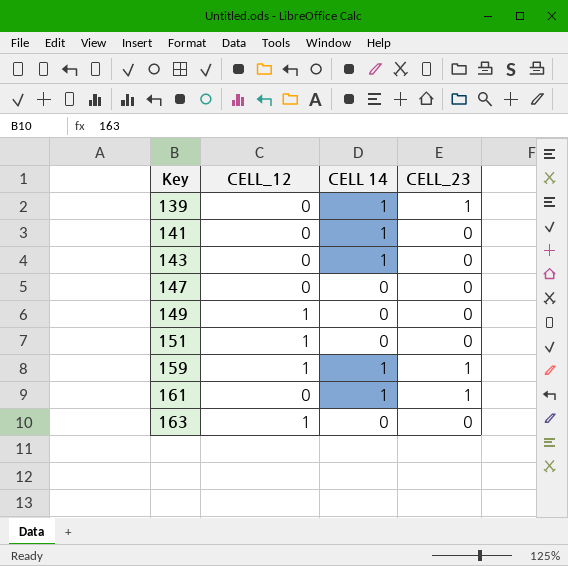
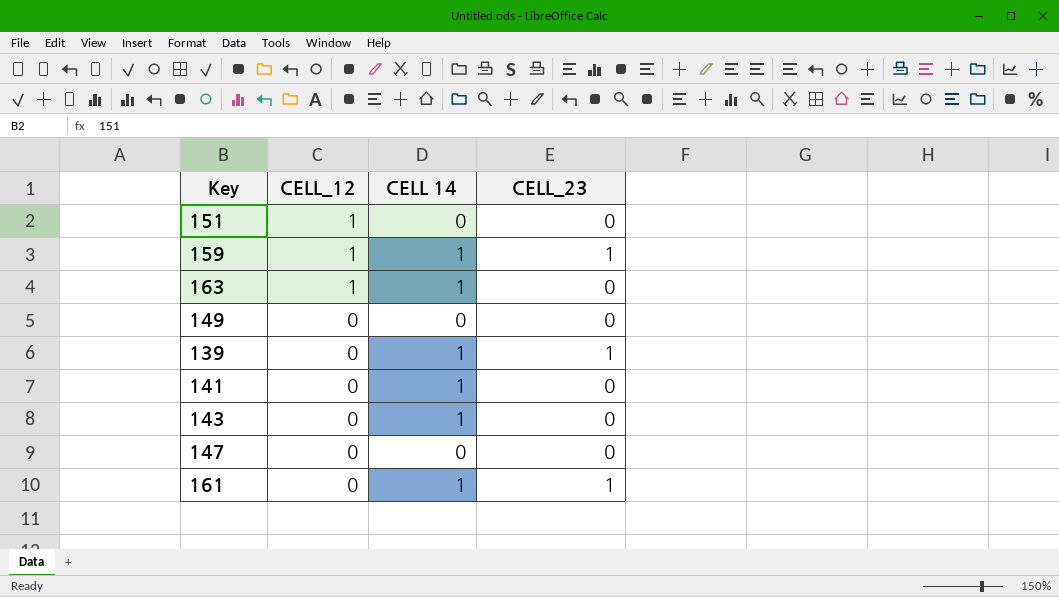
row order: Key ascending -> CELL_12 descending
163 | CELL 14: 0 -> 1
149 | CELL_12: 1 -> 0

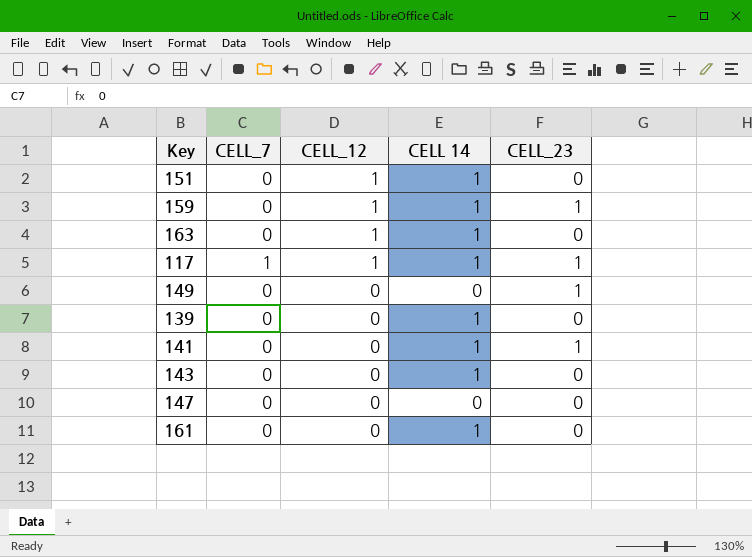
column CELL_7 | position: none -> 2
151 | CELL 14: 0 -> 1
row 117: none -> 1 | 1 | 1 | 1
149 | CELL_23: 0 -> 1
139 | CELL_23: 1 -> 0
141 | CELL_23: 0 -> 1
161 | CELL_23: 1 -> 0

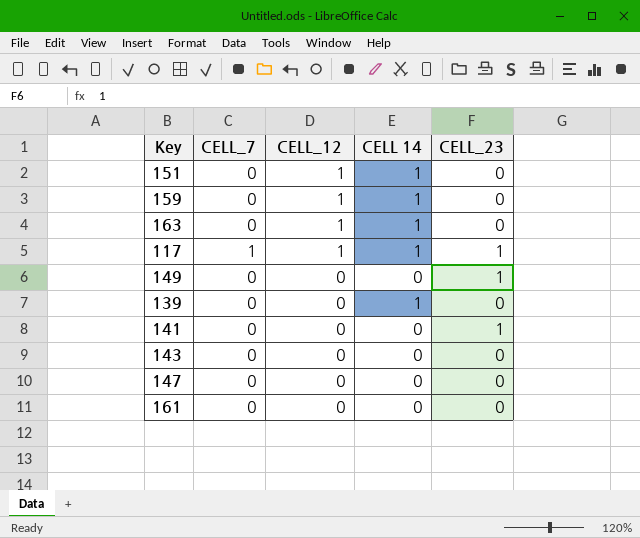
159 | CELL_23: 1 -> 0
141 | CELL 14: 1 -> 0
143 | CELL 14: 1 -> 0
161 | CELL 14: 1 -> 0

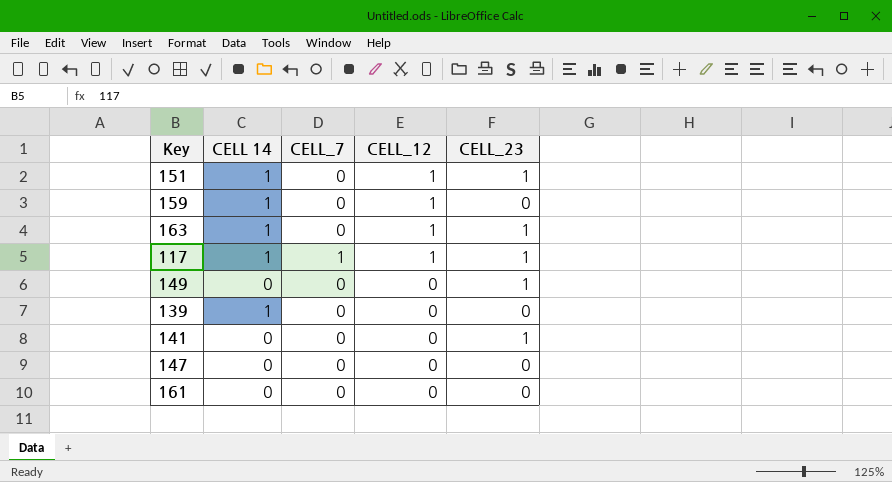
column CELL 14 | position: 4 -> 2
row 143: 0 | 0 | 0 | 0 -> none
151 | CELL_23: 0 -> 1
163 | CELL_23: 0 -> 1

